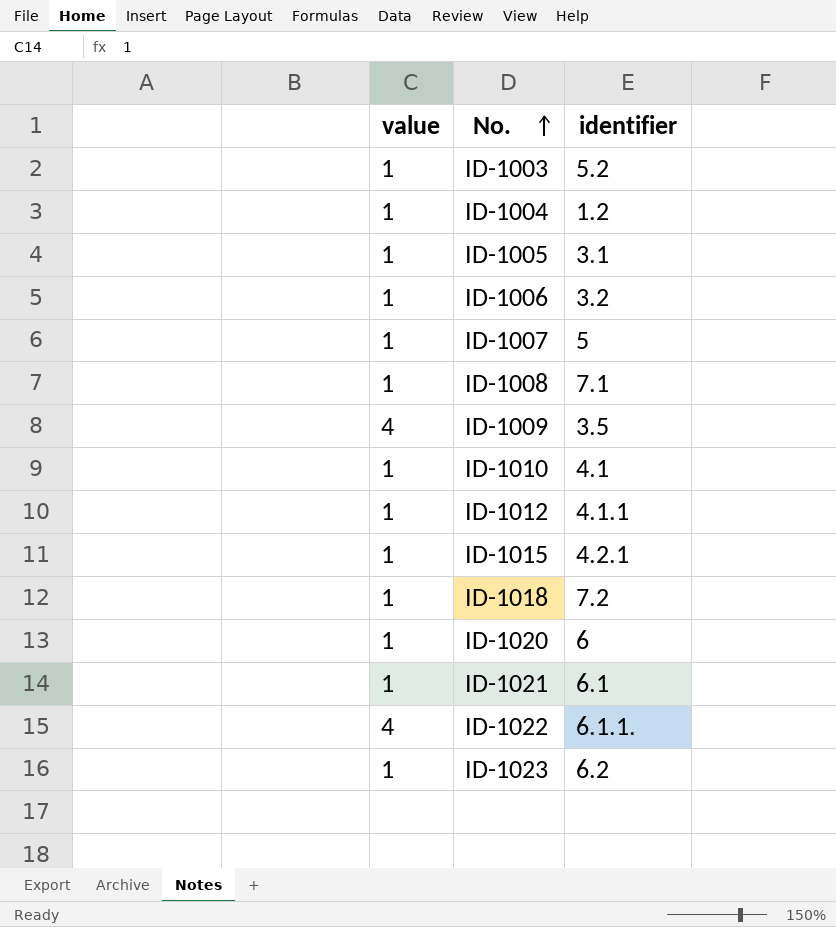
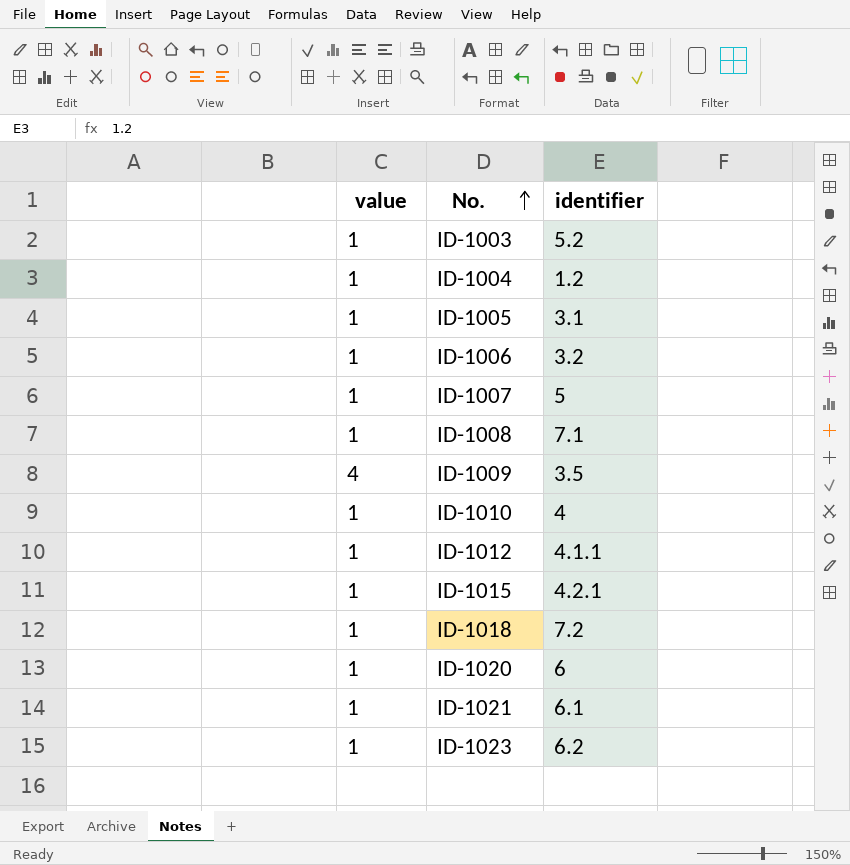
row ID-1022: 4 | 6.1.1. -> none
ID-1010 | identifier: 4.1 -> 4

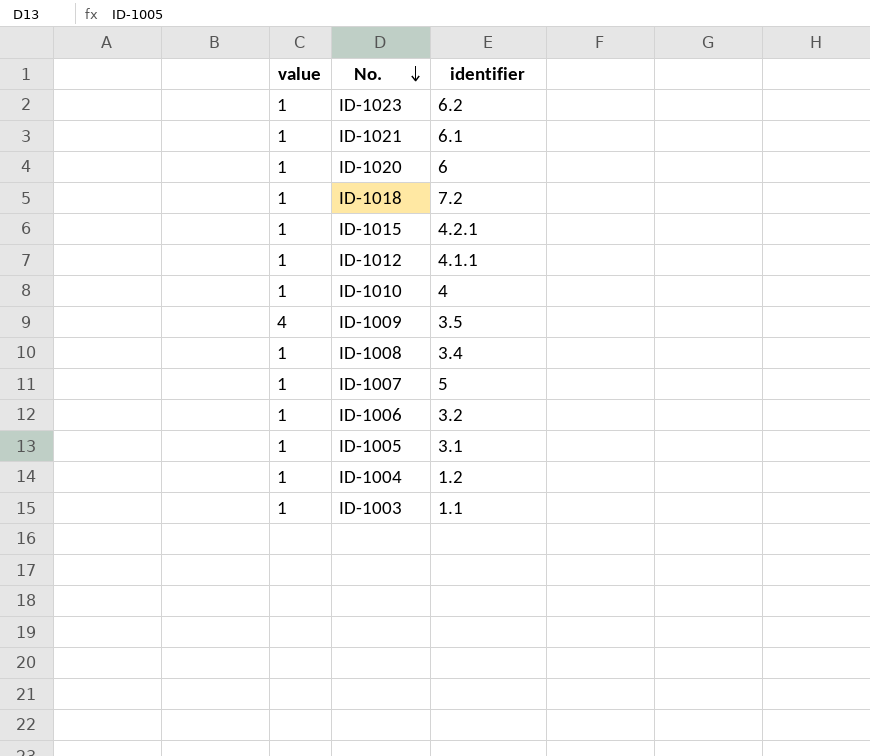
row order: No. ascending -> No. descending
ID-1008 | identifier: 7.1 -> 3.4
ID-1003 | identifier: 5.2 -> 1.1

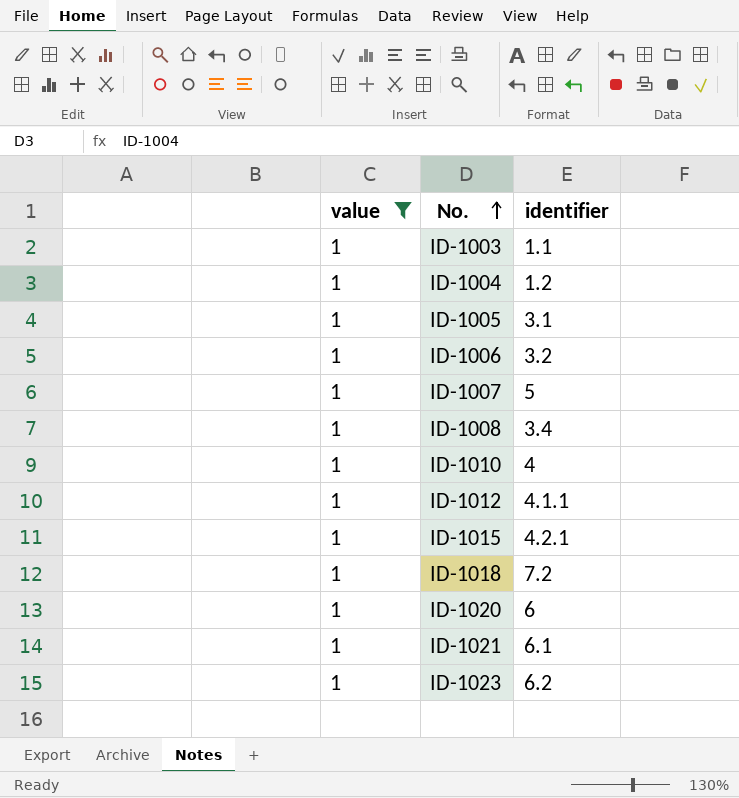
filter: none -> value = 1
row order: No. descending -> No. ascending

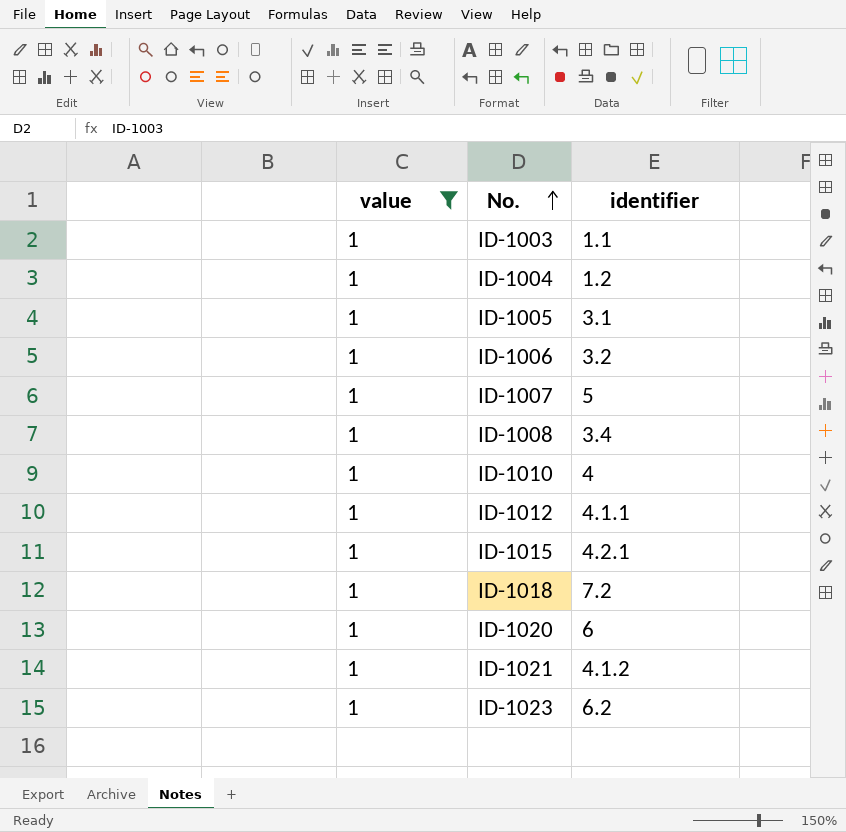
ID-1021 | identifier: 6.1 -> 4.1.2

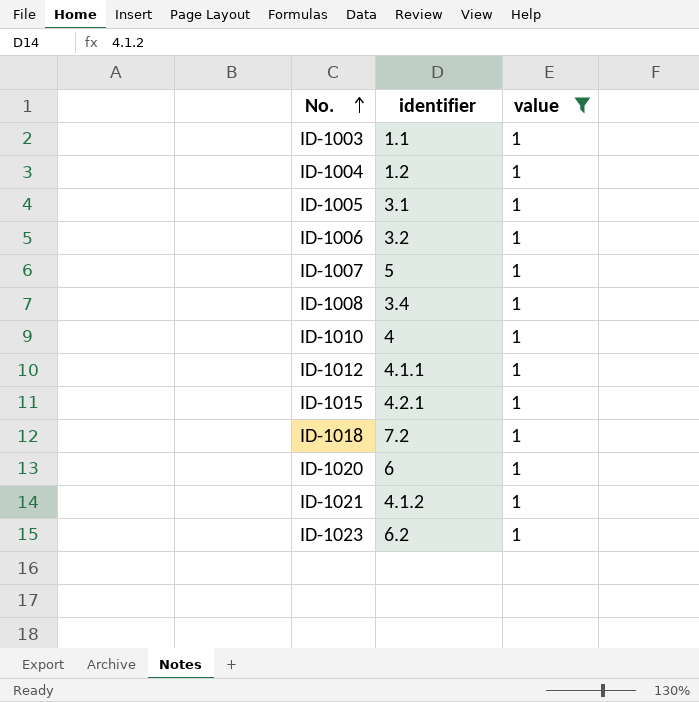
column value | position: 1 -> 3

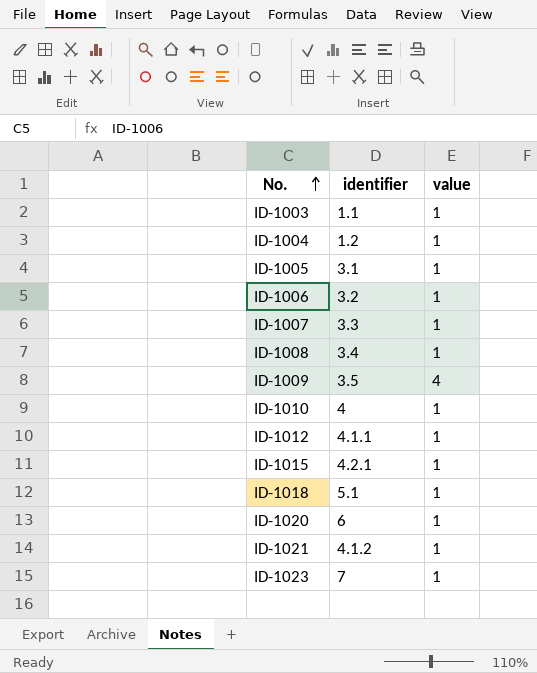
filter: value = 1 -> none
ID-1007 | identifier: 5 -> 3.3
ID-1018 | identifier: 7.2 -> 5.1
ID-1023 | identifier: 6.2 -> 7

